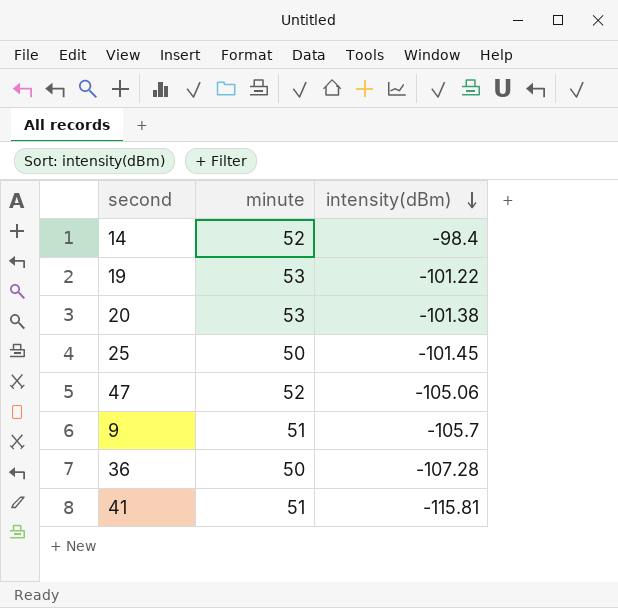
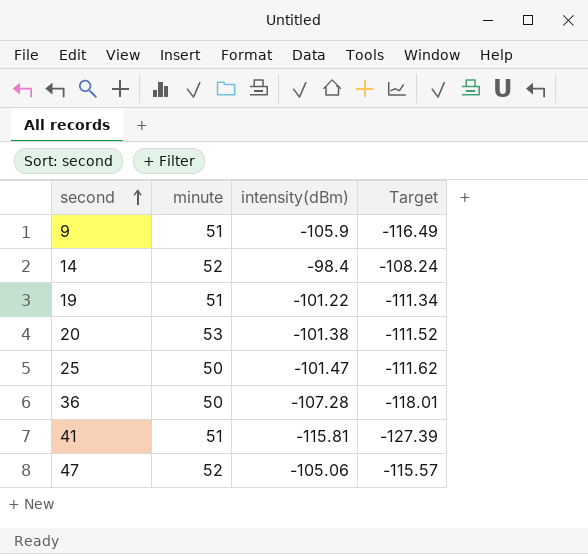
row order: intensity(dBm) descending -> second ascending
column Target | formula: none -> [intensity(dBm)] * 1.1
9 | intensity(dBm): -105.7 -> -105.9
19 | minute: 53 -> 51
25 | intensity(dBm): -101.45 -> -101.47

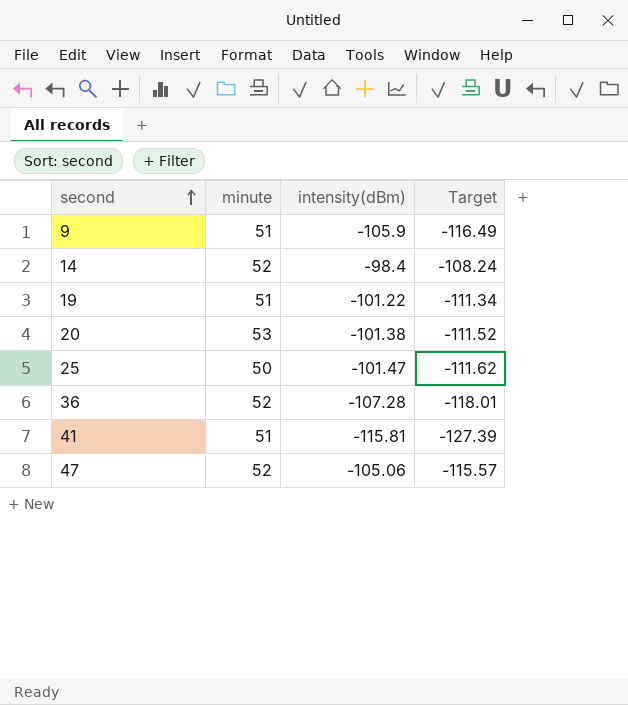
36 | minute: 50 -> 52

